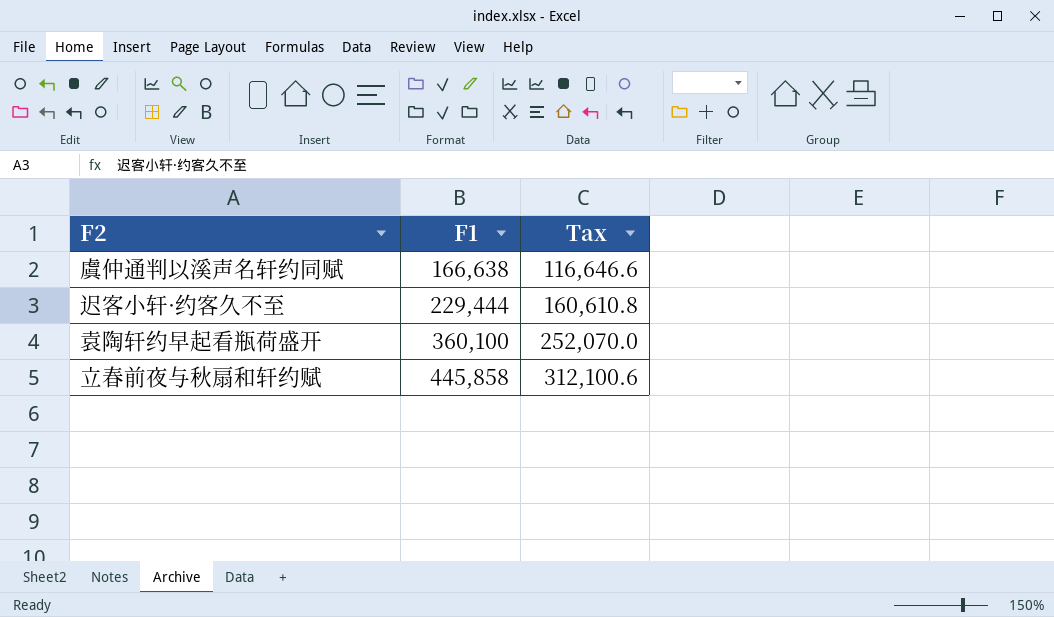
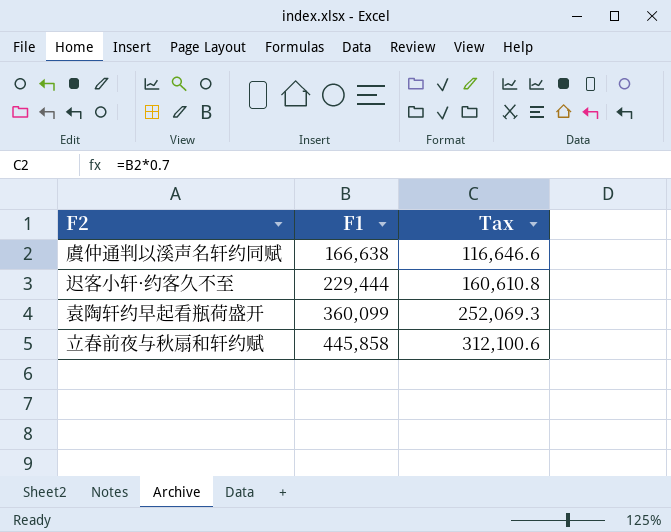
袁陶轩约早起看瓶荷盛开 | F1: 360,100 -> 360,099
袁陶轩约早起看瓶荷盛开 | Tax: 252,070.0 -> 252,069.3

